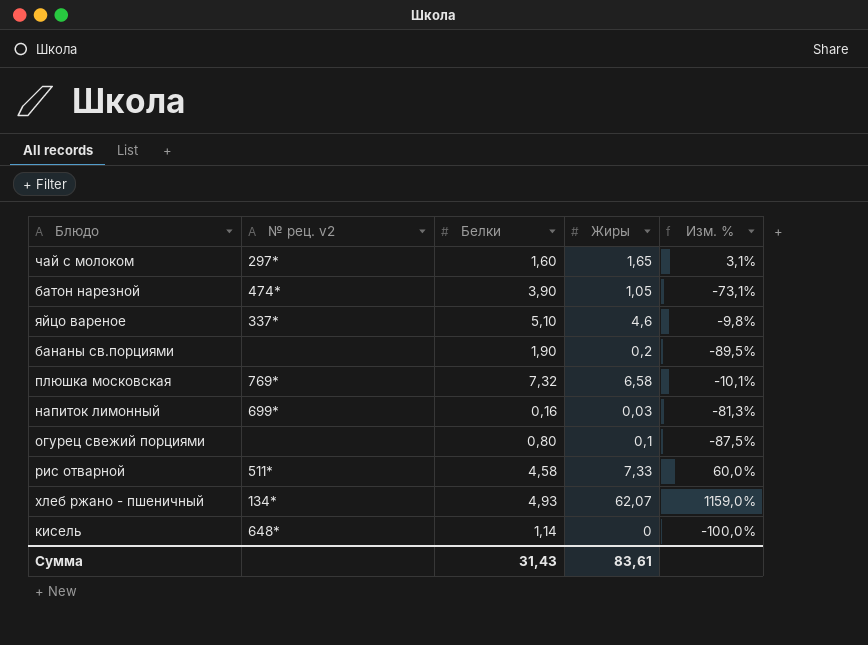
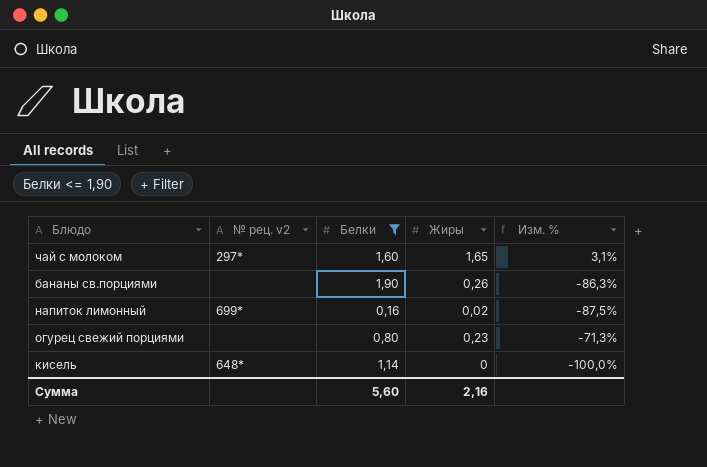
filter: none -> Белки <= 1,90
бананы св.порциями | Жиры: 0,2 -> 0,26
бананы св.порциями | Изм. %: -89,5% -> -86,3%
напиток лимонный | Жиры: 0,03 -> 0,02
напиток лимонный | Изм. %: -81,3% -> -87,5%
огурец свежий порциями | Жиры: 0,1 -> 0,23
огурец свежий порциями | Изм. %: -87,5% -> -71,3%
Сумма | Белки: 31,43 -> 5,60
Сумма | Жиры: 83,61 -> 2,16

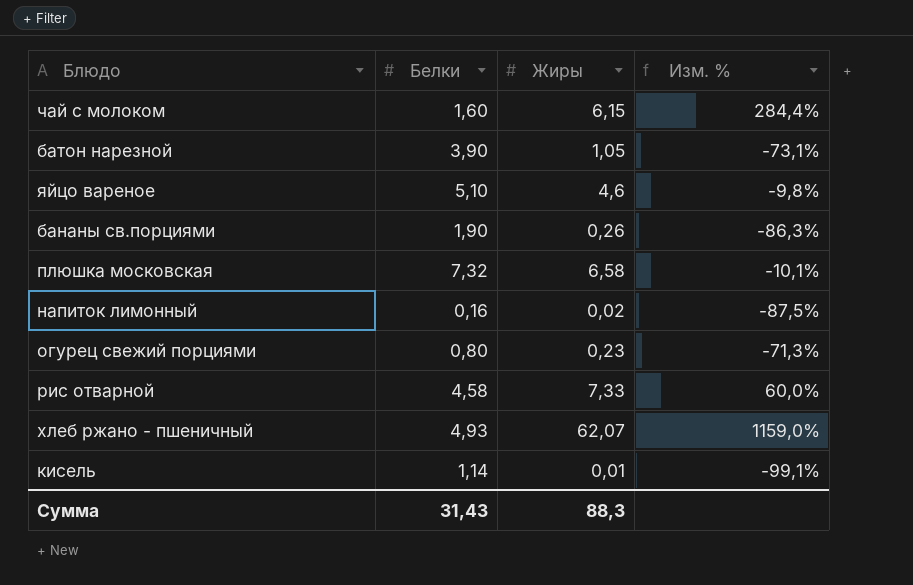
filter: Белки <= 1,90 -> none
column № рец. v2 | position: 2 -> none
чай с молоком | Жиры: 1,65 -> 6,15
чай с молоком | Изм. %: 3,1% -> 284,4%
кисель | Жиры: 0 -> 0,01
кисель | Изм. %: -100,0% -> -99,1%
Сумма | Белки: 5,60 -> 31,43
Сумма | Жиры: 2,16 -> 88,3

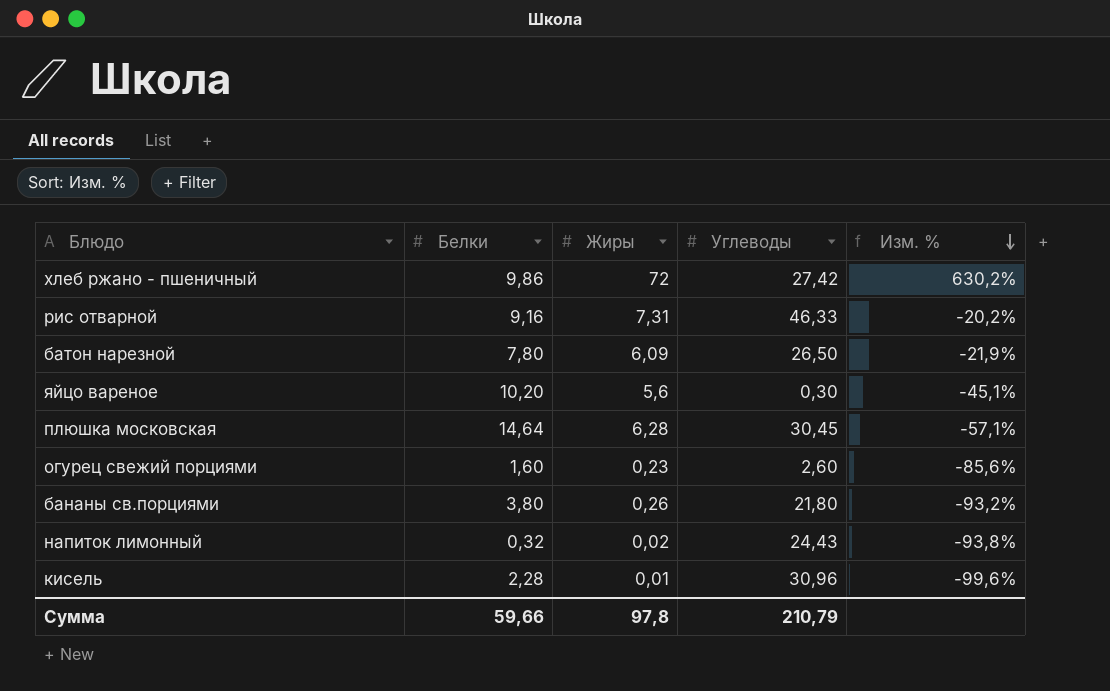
row order: none -> Изм. % descending
column Углеводы | position: none -> 4
row чай с молоком: 1,60 | 6,15 | 284,4% -> none
хлеб ржано - пшеничный | Белки: 4,93 -> 9,86
хлеб ржано - пшеничный | Жиры: 62,07 -> 72
хлеб ржано - пшеничный | Изм. %: 1159,0% -> 630,2%
рис отварной | Белки: 4,58 -> 9,16
рис отварной | Жиры: 7,33 -> 7,31
рис отварной | Изм. %: 60,0% -> -20,2%
батон нарезной | Белки: 3,90 -> 7,80
батон нарезной | Жиры: 1,05 -> 6,09
батон нарезной | Изм. %: -73,1% -> -21,9%
яйцо вареное | Белки: 5,10 -> 10,20
яйцо вареное | Жиры: 4,6 -> 5,6
яйцо вареное | Изм. %: -9,8% -> -45,1%
плюшка московская | Белки: 7,32 -> 14,64
плюшка московская | Жиры: 6,58 -> 6,28
плюшка московская | Изм. %: -10,1% -> -57,1%
огурец свежий порциями | Белки: 0,80 -> 1,60
огурец свежий порциями | Изм. %: -71,3% -> -85,6%
бананы св.порциями | Белки: 1,90 -> 3,80
бананы св.порциями | Изм. %: -86,3% -> -93,2%
напиток лимонный | Белки: 0,16 -> 0,32
напиток лимонный | Изм. %: -87,5% -> -93,8%
кисель | Белки: 1,14 -> 2,28
кисель | Изм. %: -99,1% -> -99,6%
Сумма | Белки: 31,43 -> 59,66
Сумма | Жиры: 88,3 -> 97,8

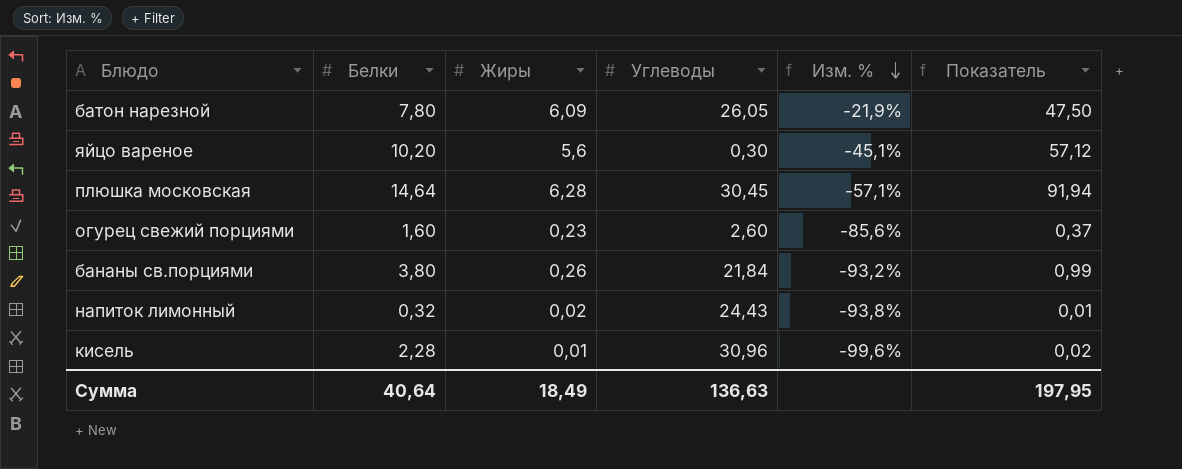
column Показатель | formula: none -> [Белки] * [Жиры]
row хлеб ржано - пшеничный: 9,86 | 72 | 27,42 | 630,2% -> none
row рис отварной: 9,16 | 7,31 | 46,33 | -20,2% -> none
батон нарезной | Углеводы: 26,50 -> 26,05
бананы св.порциями | Углеводы: 21,80 -> 21,84
Сумма | Белки: 59,66 -> 40,64
Сумма | Жиры: 97,8 -> 18,49
Сумма | Углеводы: 210,79 -> 136,63

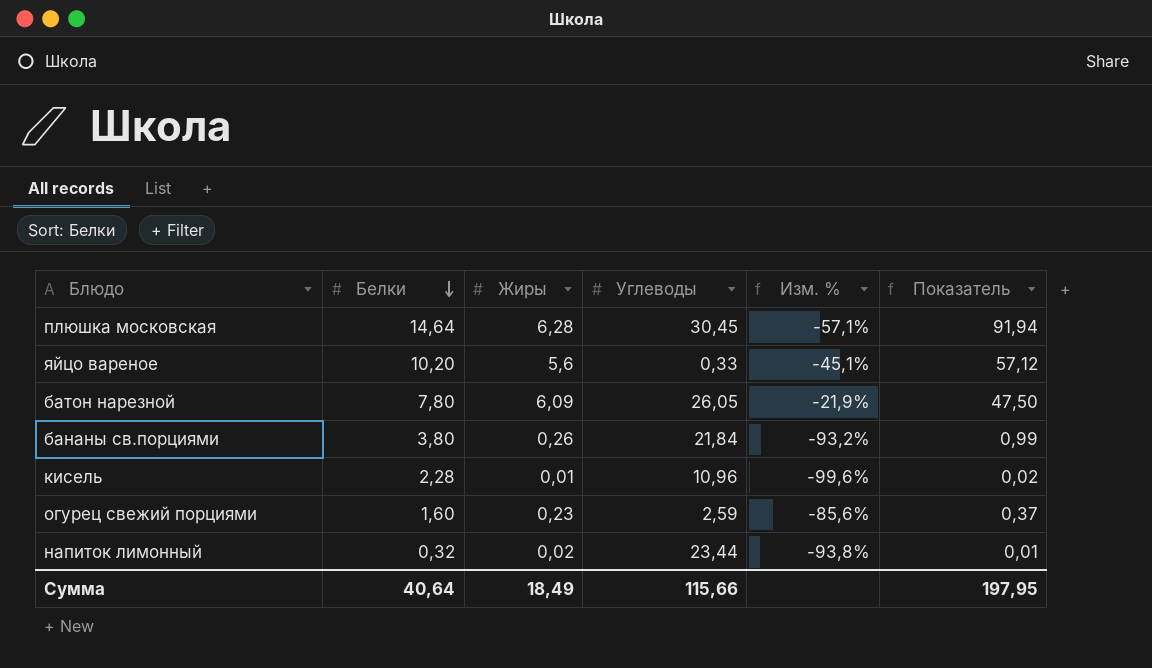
row order: Изм. % descending -> Белки descending
яйцо вареное | Углеводы: 0,30 -> 0,33
кисель | Углеводы: 30,96 -> 10,96
огурец свежий порциями | Углеводы: 2,60 -> 2,59
напиток лимонный | Углеводы: 24,43 -> 23,44
Сумма | Углеводы: 136,63 -> 115,66

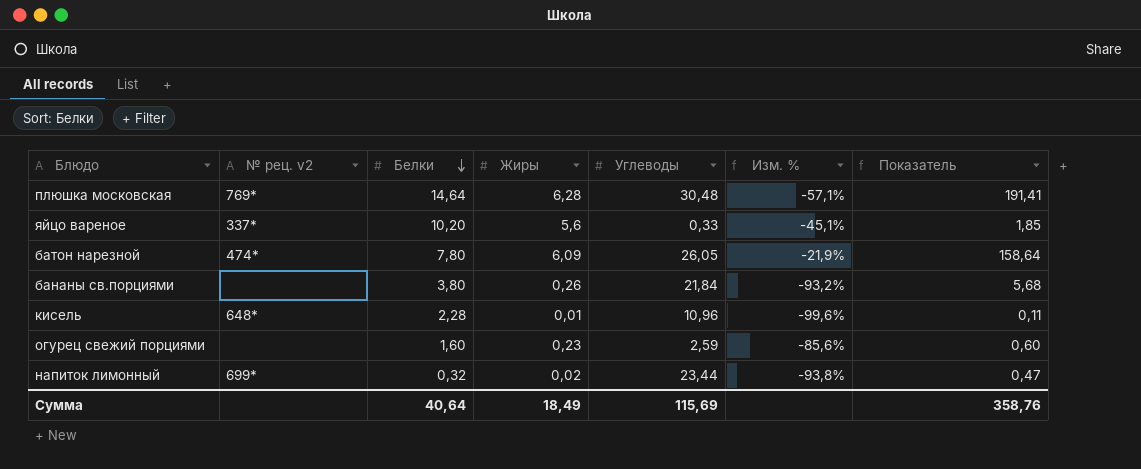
column № рец. v2 | position: none -> 2
column Показатель | formula: [Белки] * [Жиры] -> [Жиры] * [Углеводы]
плюшка московская | Углеводы: 30,45 -> 30,48
Сумма | Углеводы: 115,66 -> 115,69
Сумма | Показатель: 197,95 -> 358,76

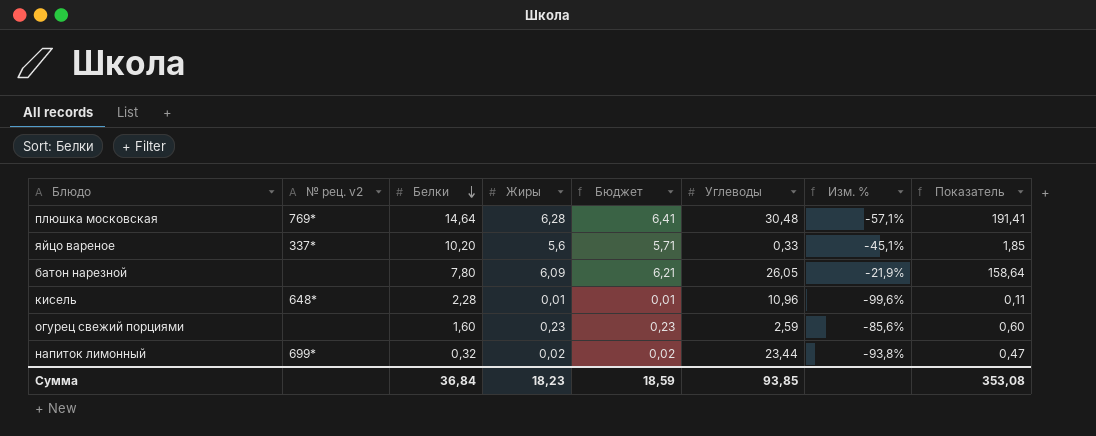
column Бюджет | formula: none -> [Жиры] * 1,02
row бананы св.порциями: none | 3,80 | 0,26 | 21,84 | -93,2% | 5,68 -> none
батон нарезной | № рец. v2: 474* -> none
Сумма | Белки: 40,64 -> 36,84
Сумма | Жиры: 18,49 -> 18,23
Сумма | Углеводы: 115,69 -> 93,85
Сумма | Показатель: 358,76 -> 353,08

